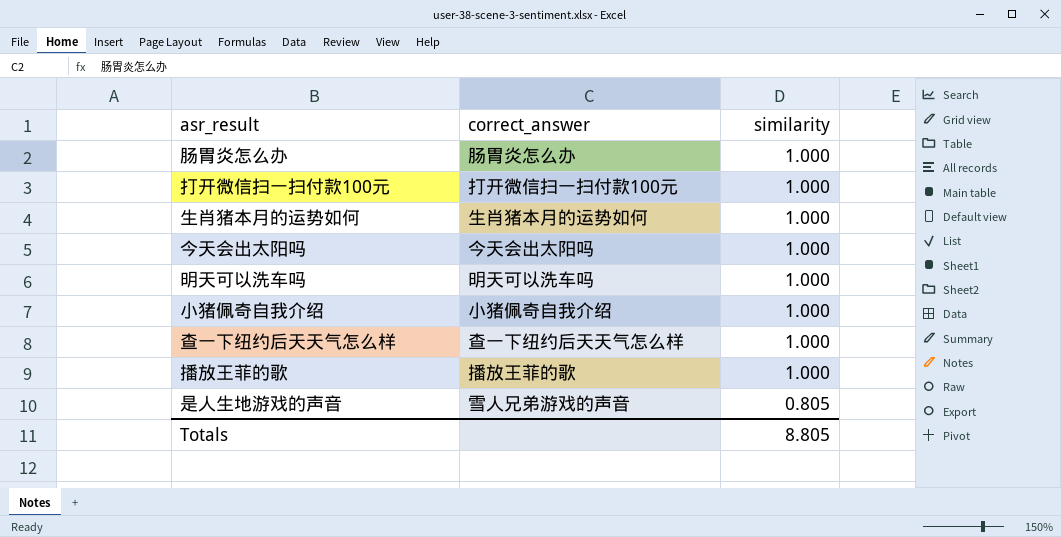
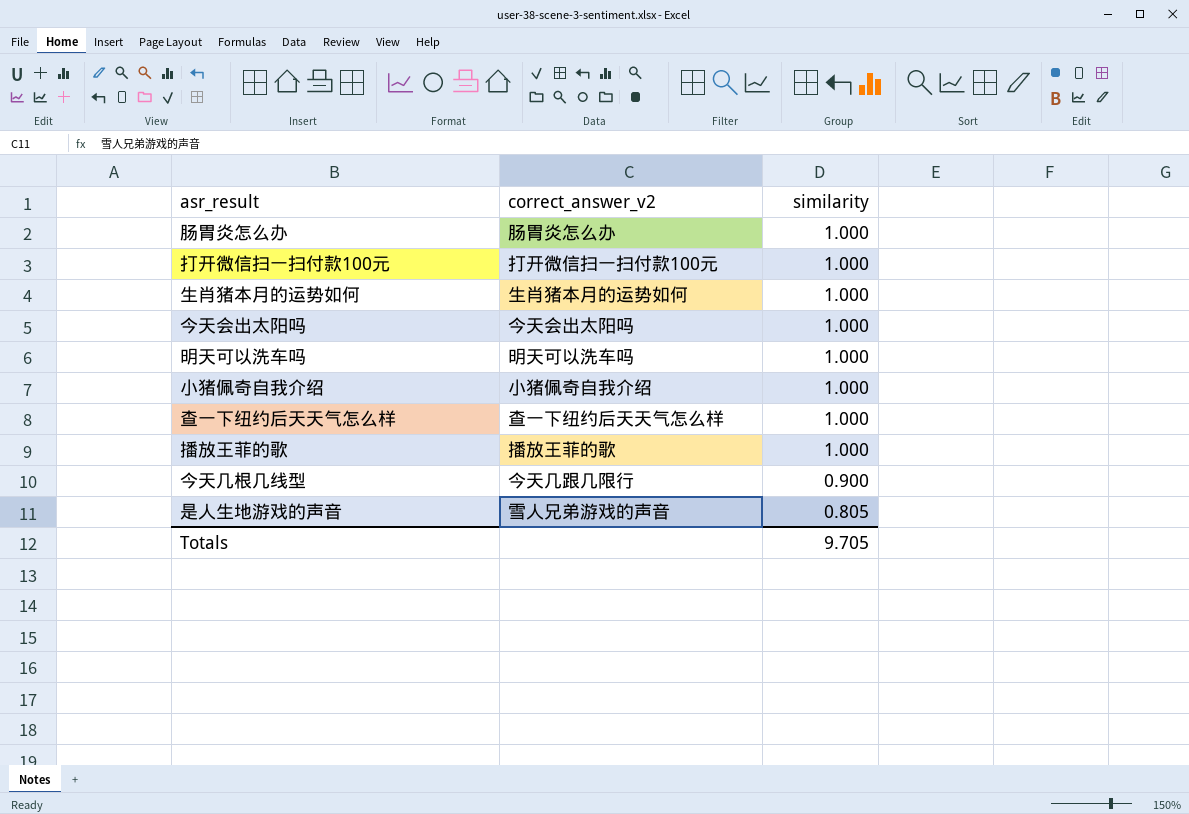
column name: correct_answer -> correct_answer_v2
row 今天几根几线型: none -> 今天几跟几限行 | 0.900
Totals | similarity: 8.805 -> 9.705

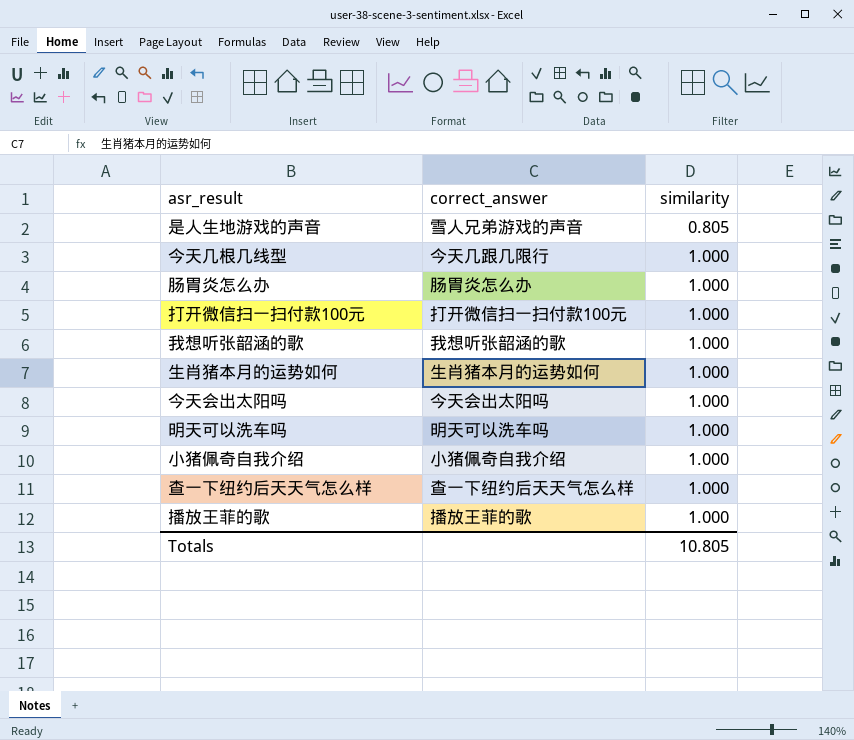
row order: similarity descending -> similarity ascending
column name: correct_answer_v2 -> correct_answer
今天几根几线型 | similarity: 0.900 -> 1.000
row 我想听张韶涵的歌: none -> 我想听张韶涵的歌 | 1.000
Totals | similarity: 9.705 -> 10.805

